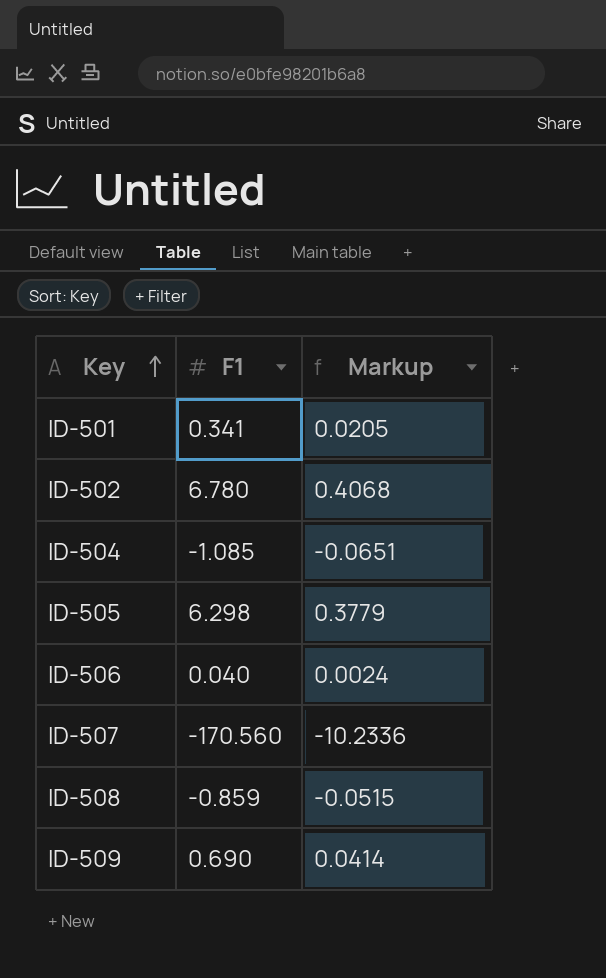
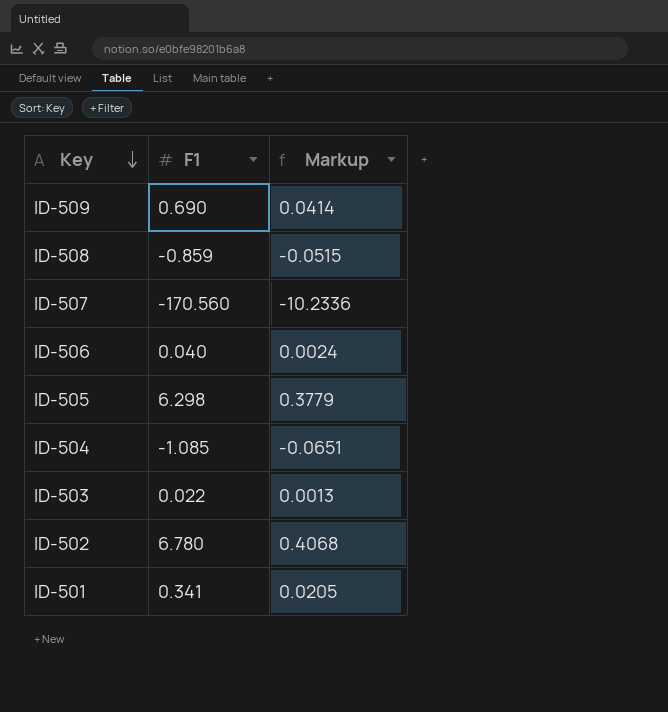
row order: Key ascending -> Key descending
row ID-503: none -> 0.022 | 0.0013

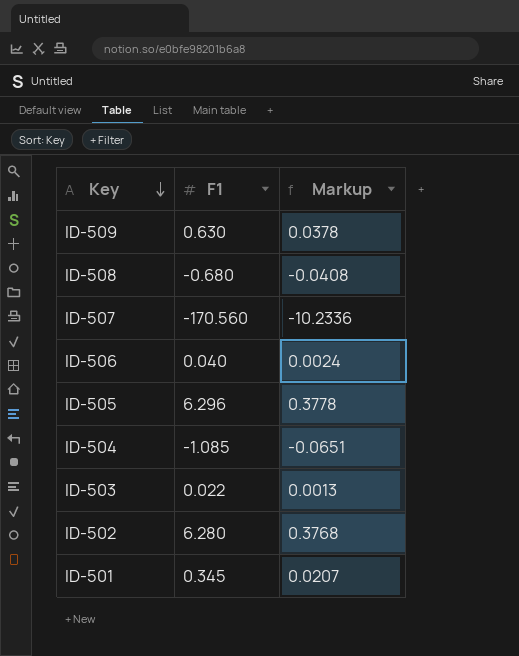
ID-509 | F1: 0.690 -> 0.630
ID-509 | Markup: 0.0414 -> 0.0378
ID-508 | F1: -0.859 -> -0.680
ID-508 | Markup: -0.0515 -> -0.0408
ID-505 | F1: 6.298 -> 6.296
ID-505 | Markup: 0.3779 -> 0.3778
ID-502 | F1: 6.780 -> 6.280
ID-502 | Markup: 0.4068 -> 0.3768
ID-501 | F1: 0.341 -> 0.345
ID-501 | Markup: 0.0205 -> 0.0207

